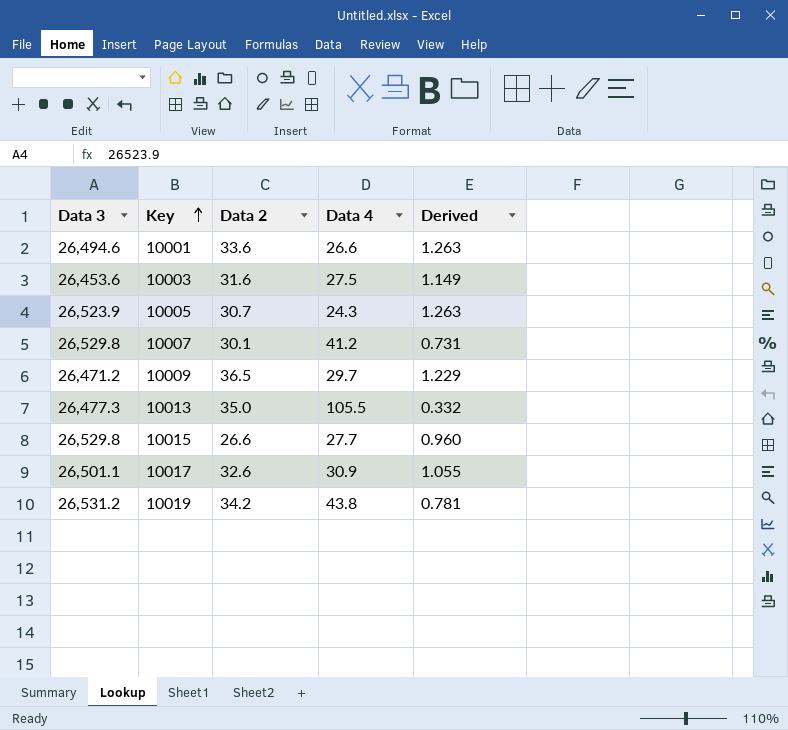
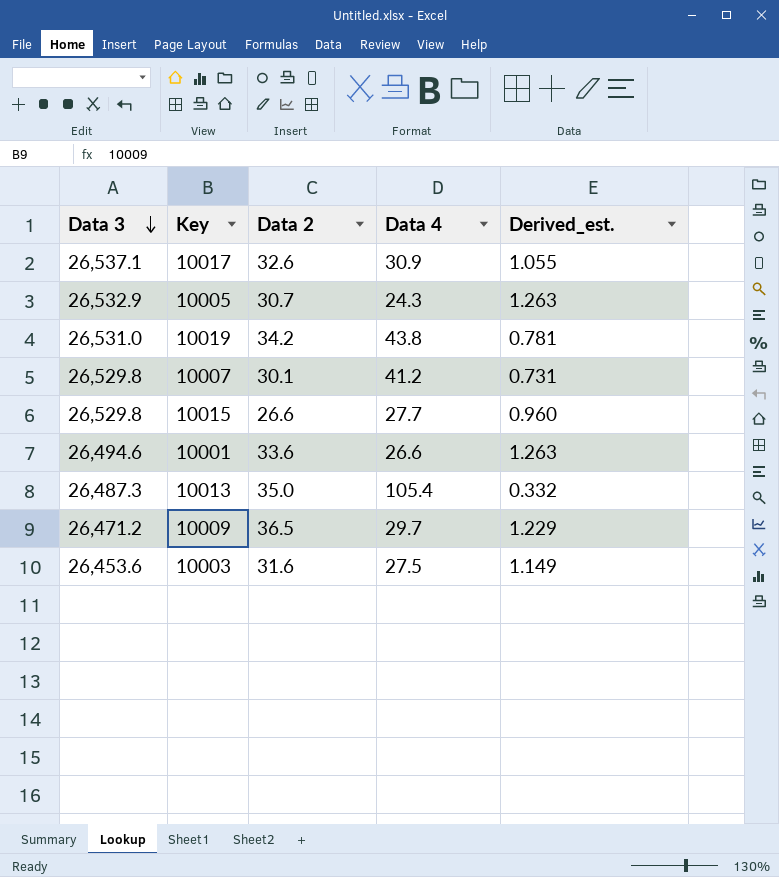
row order: Key ascending -> Data 3 descending
column name: Derived -> Derived_est.
10017 | Data 3: 26,501.1 -> 26,537.1
10005 | Data 3: 26,523.9 -> 26,532.9
10019 | Data 3: 26,531.2 -> 26,531.0
10013 | Data 3: 26,477.3 -> 26,487.3
10013 | Data 4: 105.5 -> 105.4

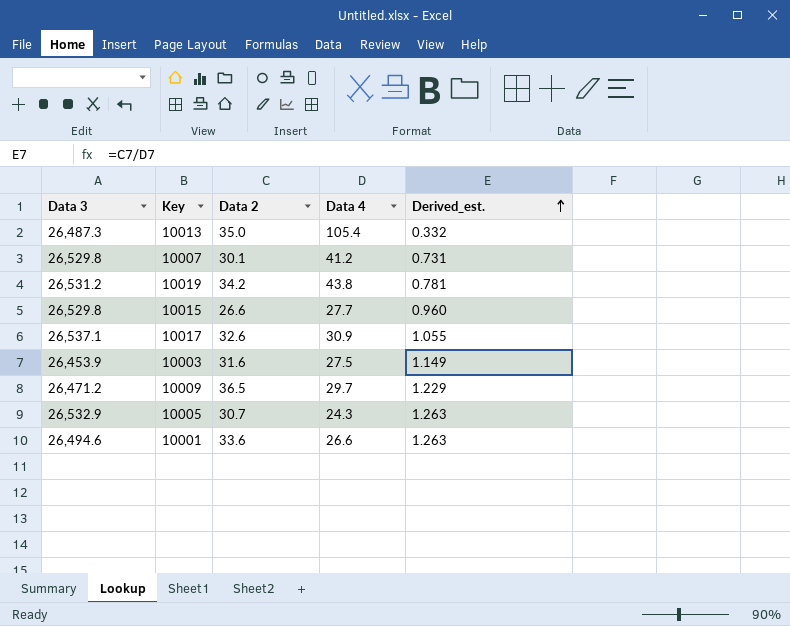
row order: Data 3 descending -> Derived_est. ascending
10019 | Data 3: 26,531.0 -> 26,531.2
10003 | Data 3: 26,453.6 -> 26,453.9

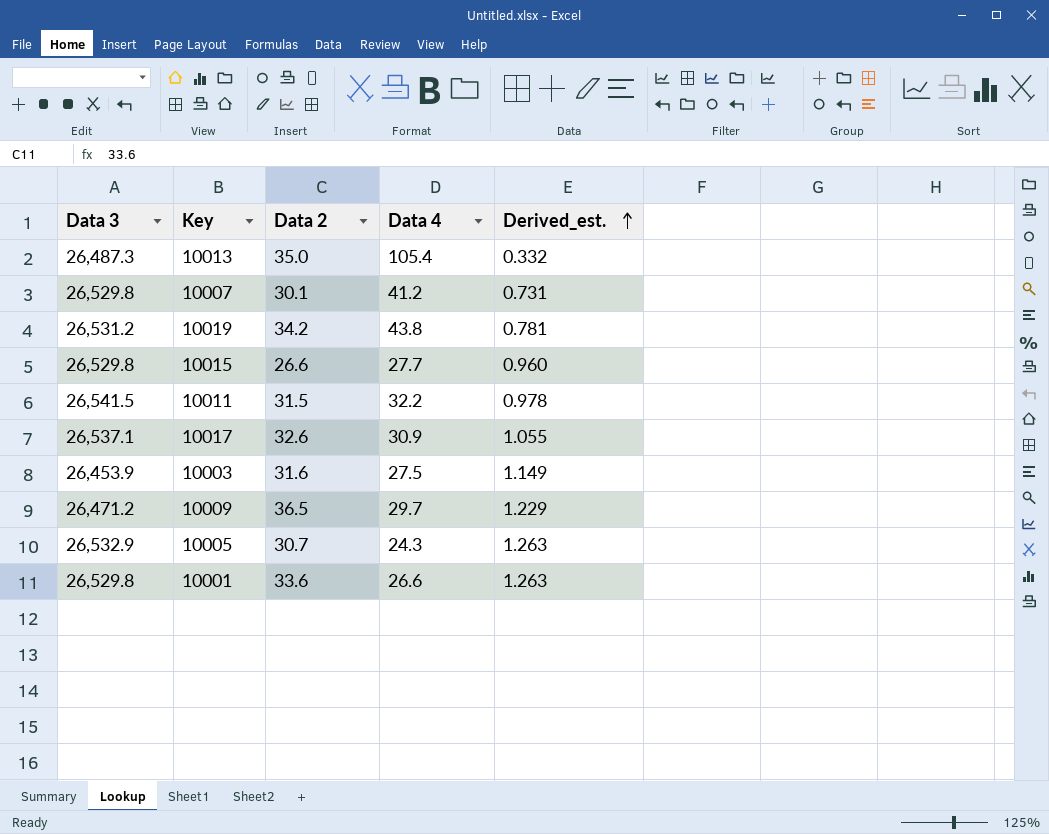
row 10011: none -> 26,541.5 | 31.5 | 32.2 | 0.978
10001 | Data 3: 26,494.6 -> 26,529.8

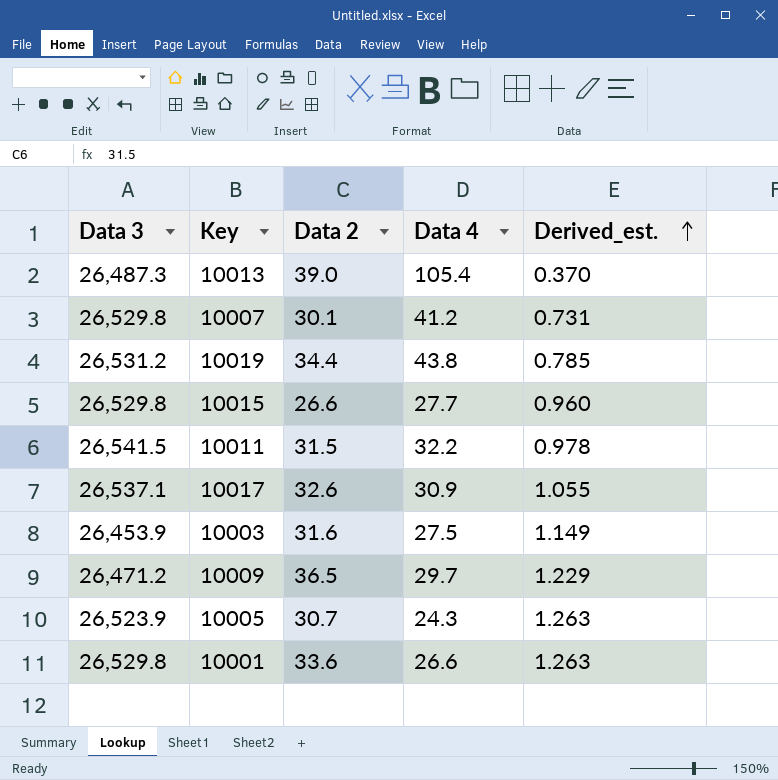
10013 | Data 2: 35.0 -> 39.0
10013 | Derived_est.: 0.332 -> 0.370
10019 | Data 2: 34.2 -> 34.4
10019 | Derived_est.: 0.781 -> 0.785
10005 | Data 3: 26,532.9 -> 26,523.9

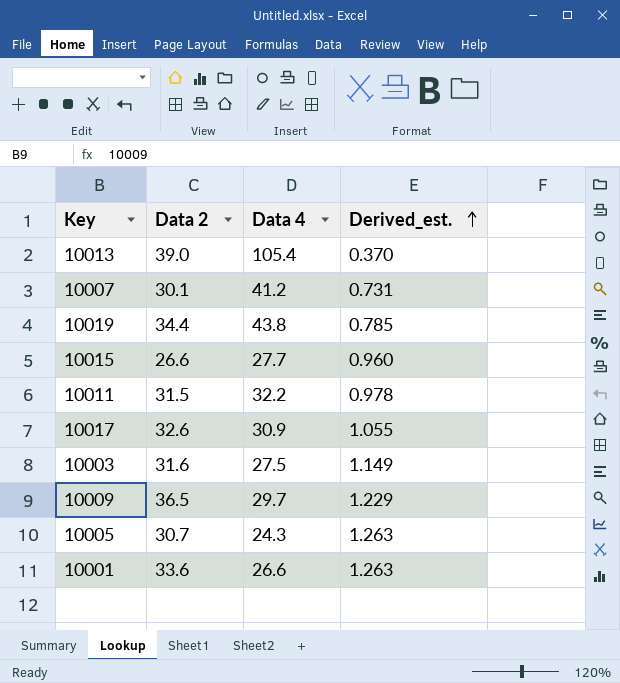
column Data 3 | position: 1 -> none

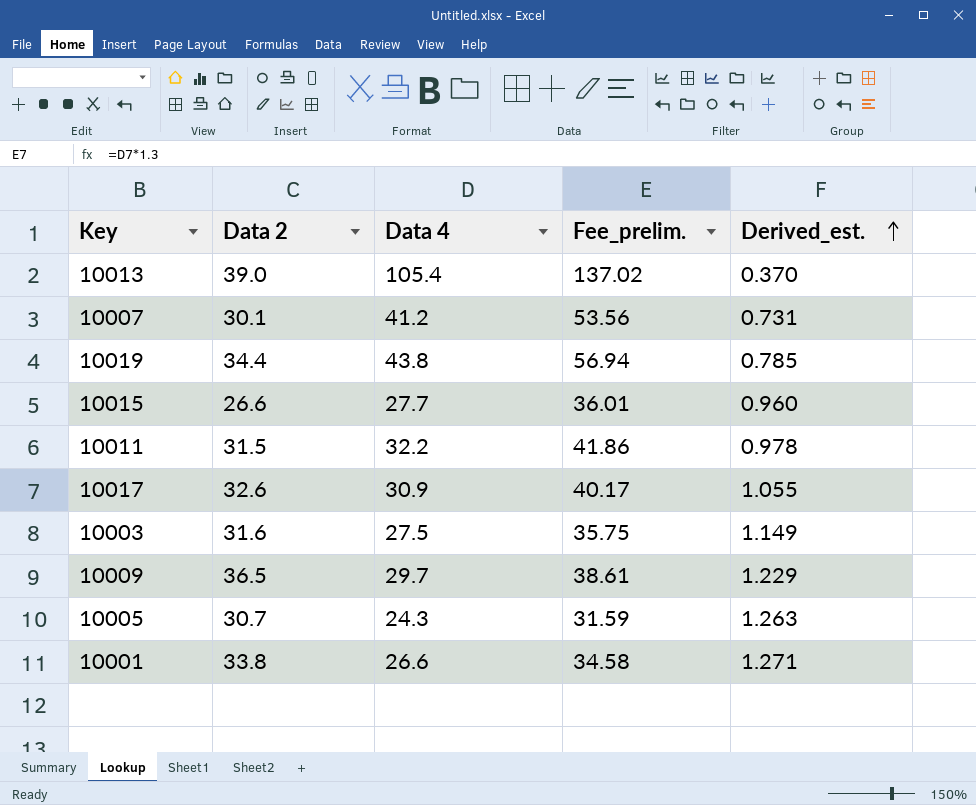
column Fee_prelim. | formula: none -> [Data 4] * 1.3
10001 | Data 2: 33.6 -> 33.8
10001 | Derived_est.: 1.263 -> 1.271

